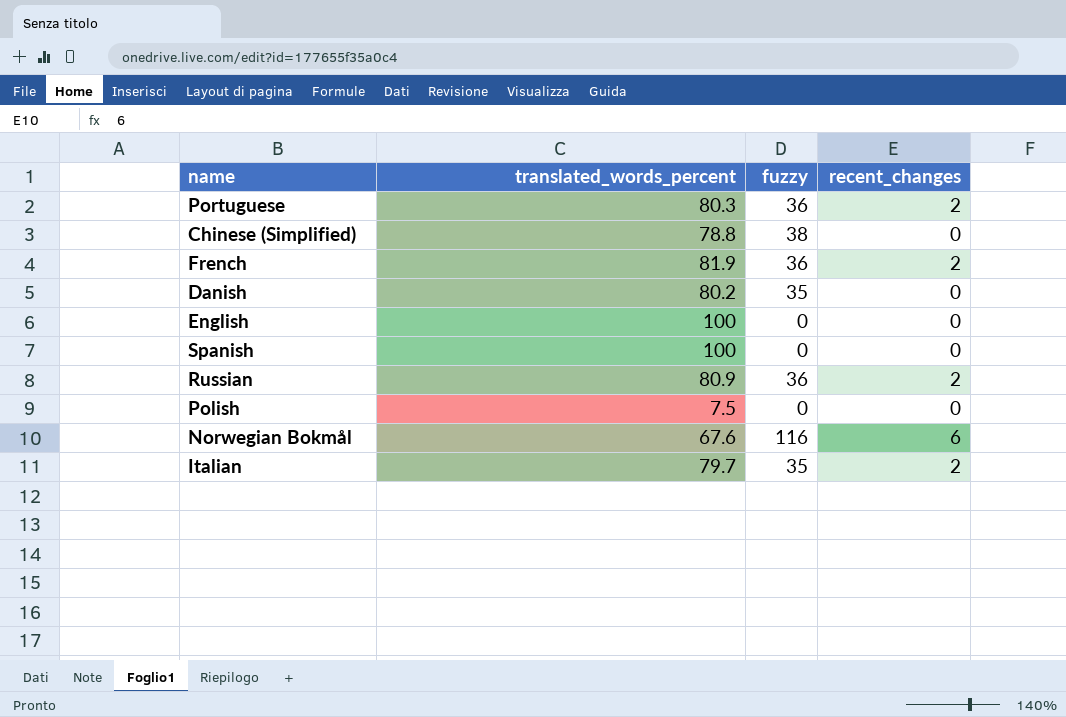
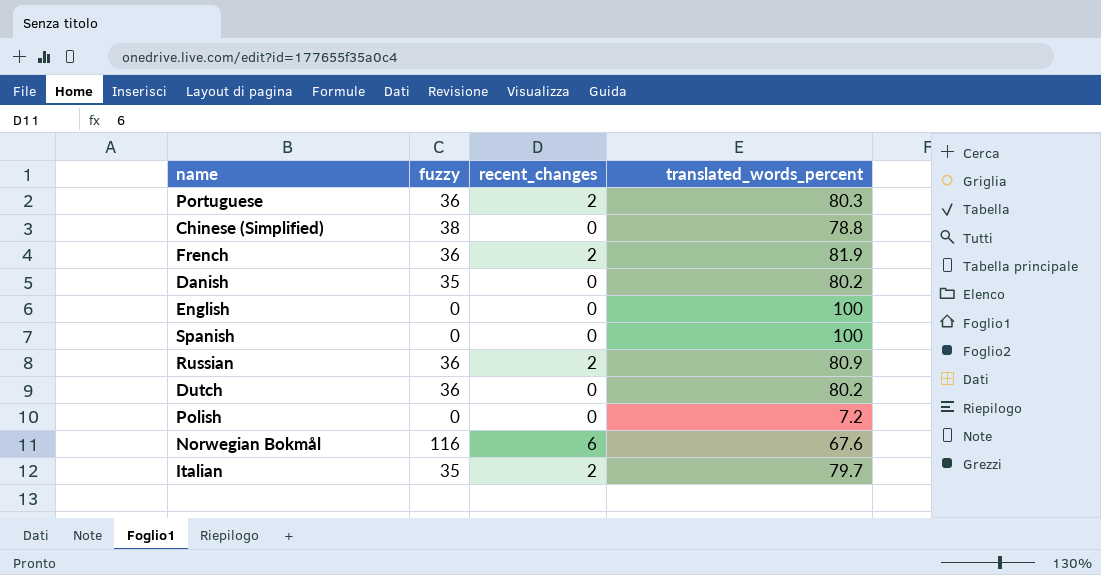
column translated_words_percent | position: 2 -> 4
row Dutch: none -> 36 | 0 | 80.2
Polish | translated_words_percent: 7.5 -> 7.2

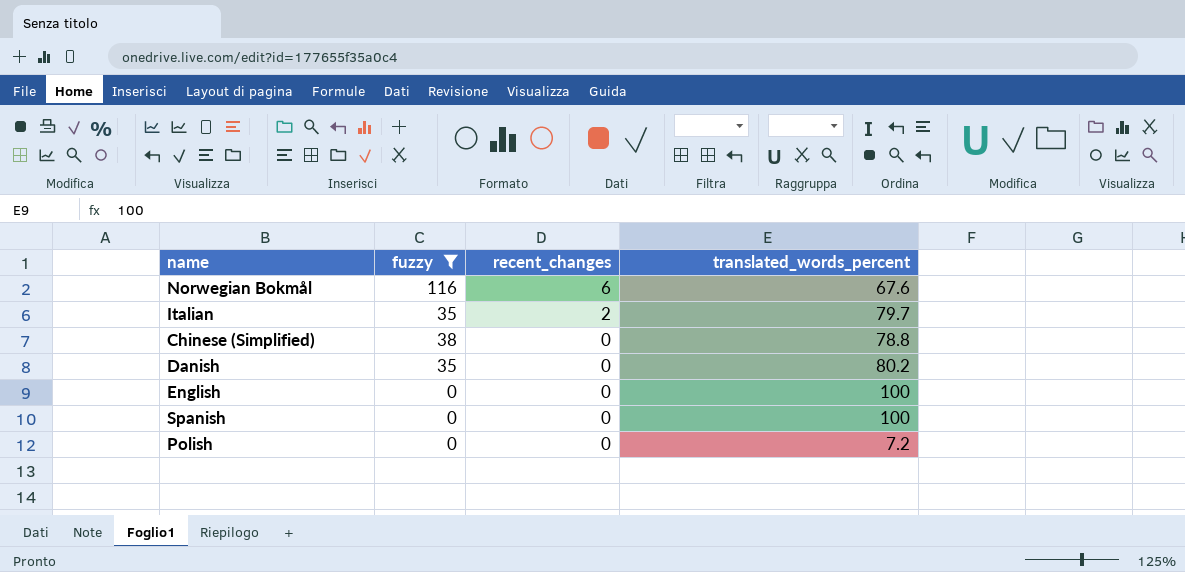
filter: none -> fuzzy != 36
row order: none -> recent_changes descending

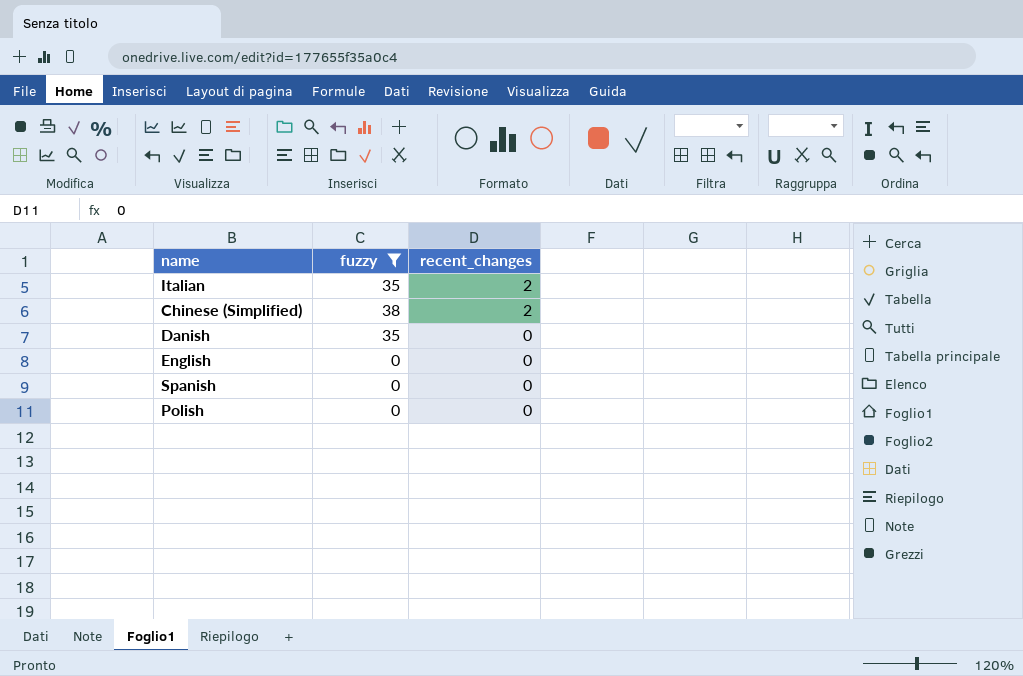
column translated_words_percent | position: 4 -> none
row Norwegian Bokmål: 116 | 6 | 67.6 -> none
Chinese (Simplified) | recent_changes: 0 -> 2

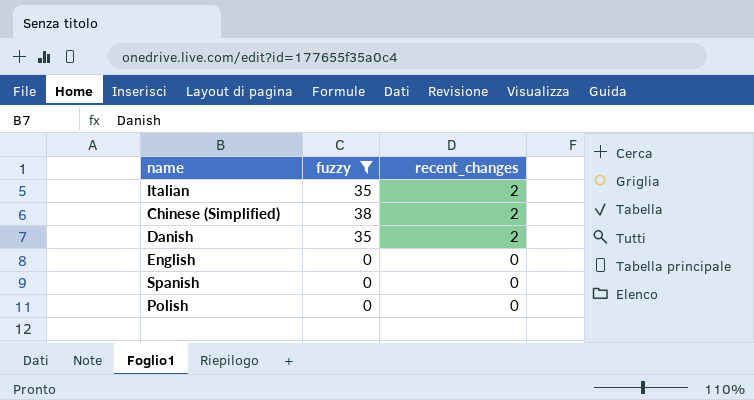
Danish | recent_changes: 0 -> 2

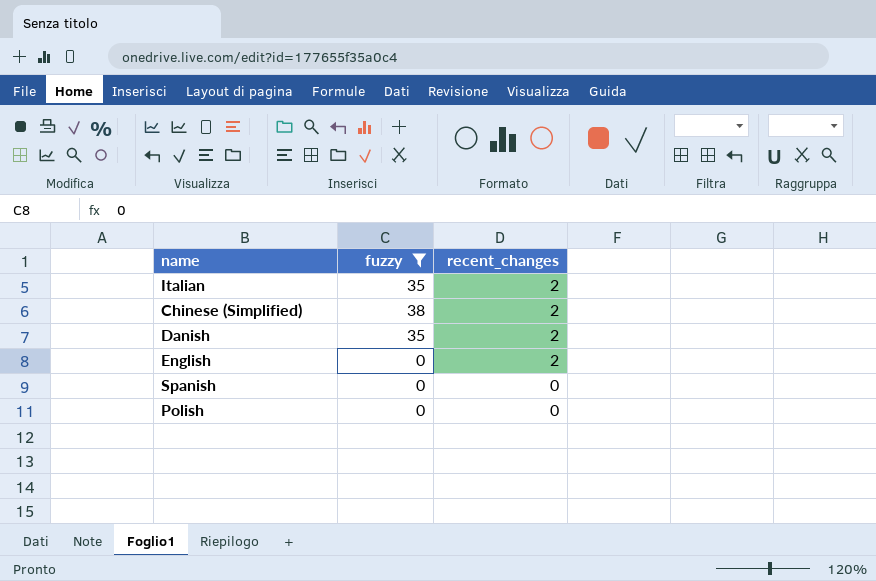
English | recent_changes: 0 -> 2

